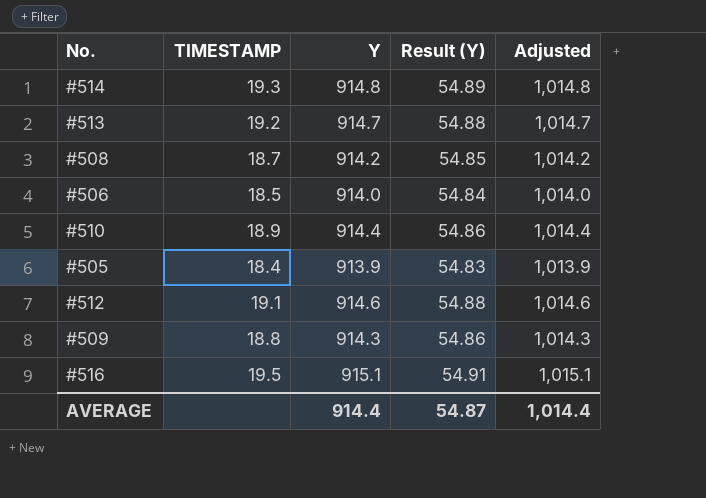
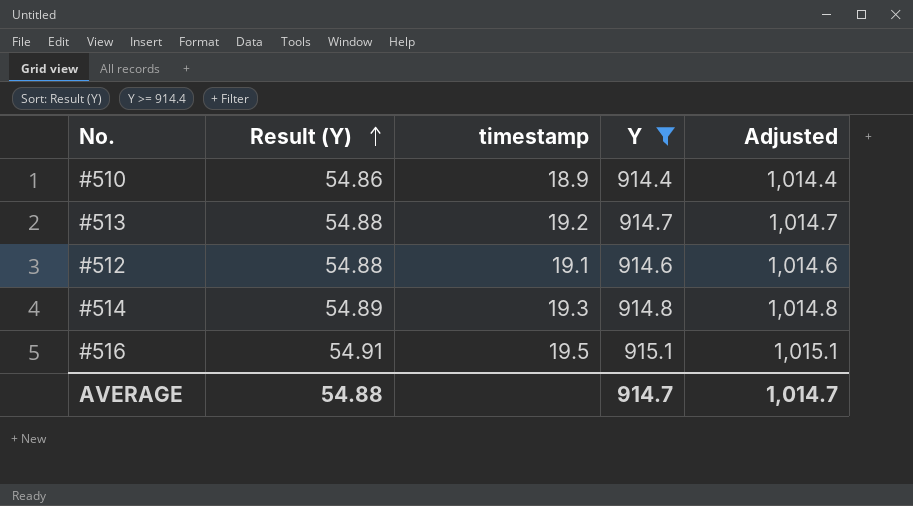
filter: none -> Y >= 914.4
row order: none -> Result (Y) ascending
column Result (Y) | position: 4 -> 2
column name: TIMESTAMP -> timestamp
AVERAGE | Result (Y): 54.87 -> 54.88
AVERAGE | Y: 914.4 -> 914.7
AVERAGE | Adjusted: 1,014.4 -> 1,014.7

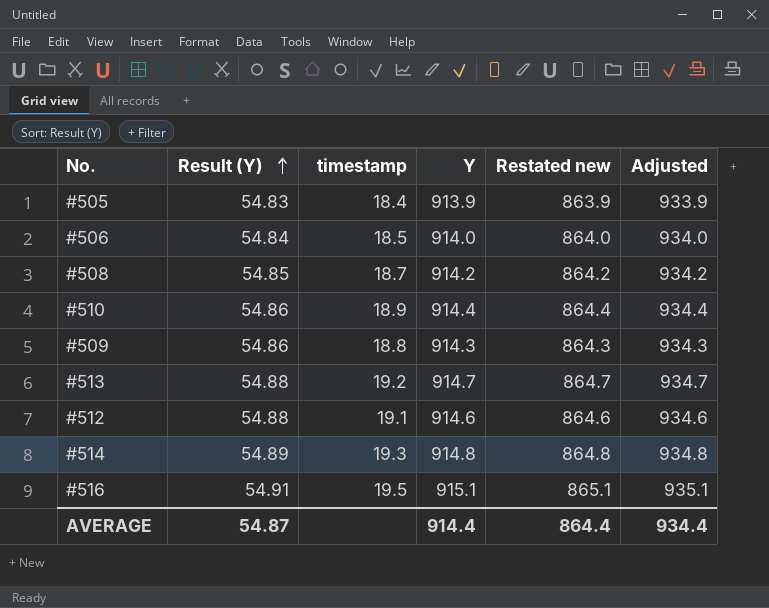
filter: Y >= 914.4 -> none
column Restated new | formula: none -> [Y] - 50
column Adjusted | formula: [Y] + 100 -> [Y] + 20
AVERAGE | Result (Y): 54.88 -> 54.87
AVERAGE | Y: 914.7 -> 914.4
AVERAGE | Adjusted: 1,014.7 -> 934.4

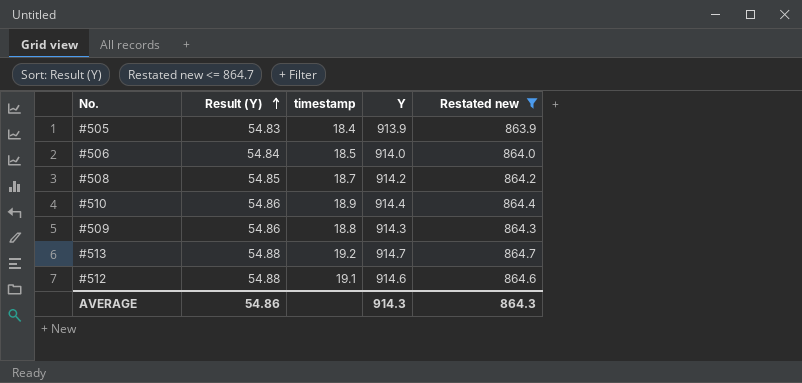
filter: none -> Restated new <= 864.7
column Adjusted | formula: [Y] + 20 -> none
AVERAGE | Result (Y): 54.87 -> 54.86
AVERAGE | Y: 914.4 -> 914.3
AVERAGE | Restated new: 864.4 -> 864.3

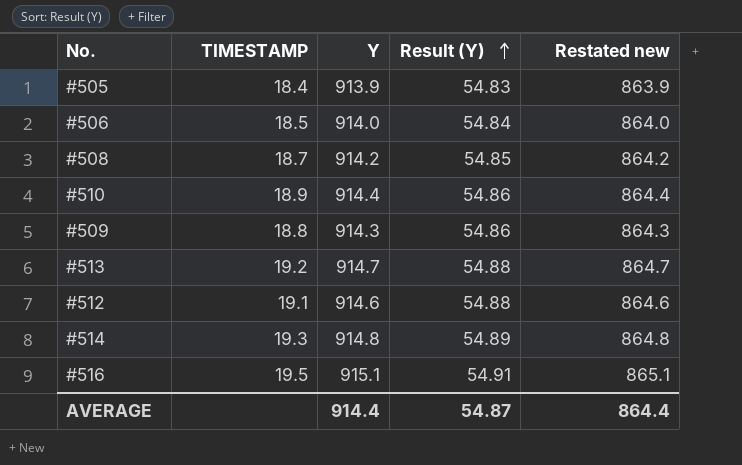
filter: Restated new <= 864.7 -> none
column name: timestamp -> TIMESTAMP
column Result (Y) | position: 2 -> 4
AVERAGE | Y: 914.3 -> 914.4
AVERAGE | Result (Y): 54.86 -> 54.87
AVERAGE | Restated new: 864.3 -> 864.4

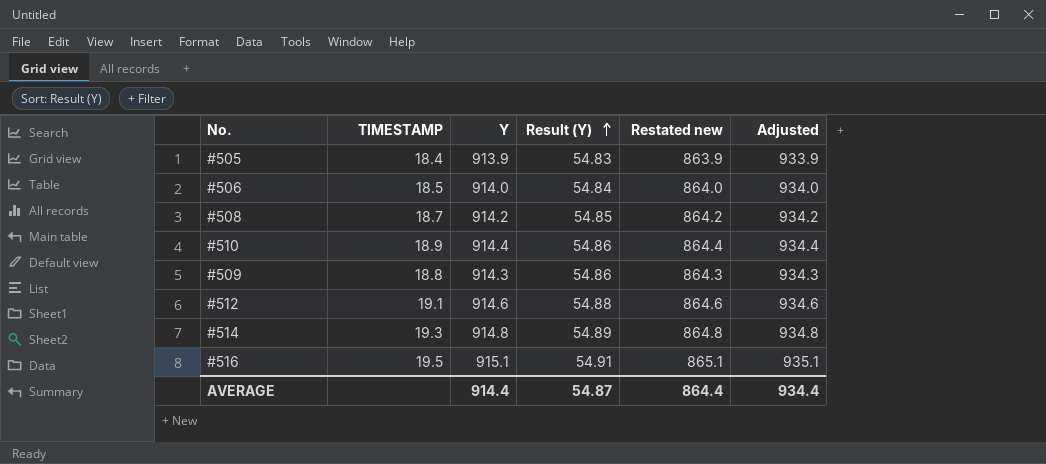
column Adjusted | formula: none -> [Y] + 20
row #513: 19.2 | 914.7 | 54.88 | 864.7 -> none

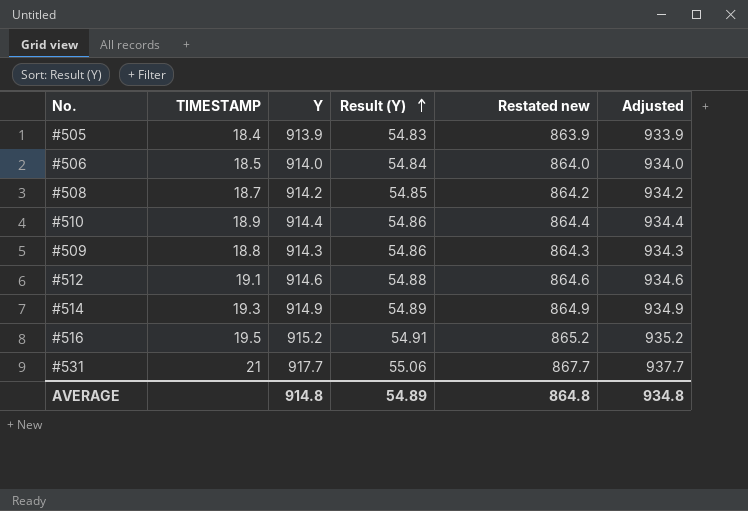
#514 | Y: 914.8 -> 914.9
#514 | Restated new: 864.8 -> 864.9
#514 | Adjusted: 934.8 -> 934.9
#516 | Y: 915.1 -> 915.2
#516 | Restated new: 865.1 -> 865.2
#516 | Adjusted: 935.1 -> 935.2
row #531: none -> 21 | 917.7 | 55.06 | 867.7 | 937.7
AVERAGE | Y: 914.4 -> 914.8
AVERAGE | Result (Y): 54.87 -> 54.89
AVERAGE | Restated new: 864.4 -> 864.8
AVERAGE | Adjusted: 934.4 -> 934.8

